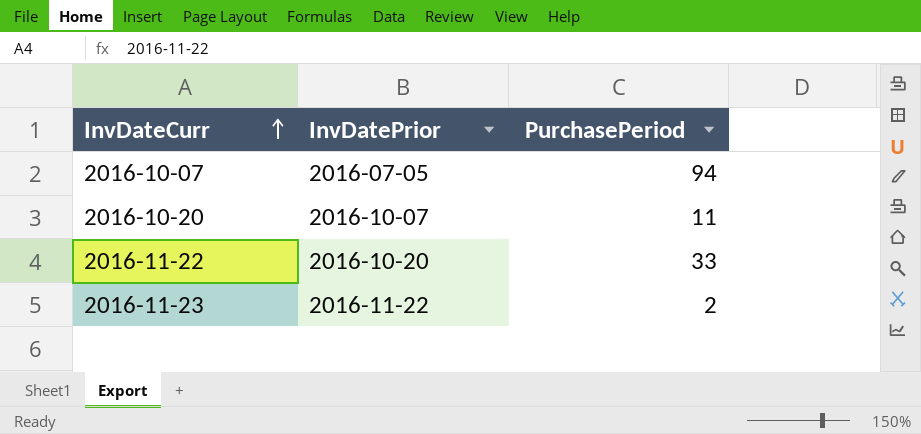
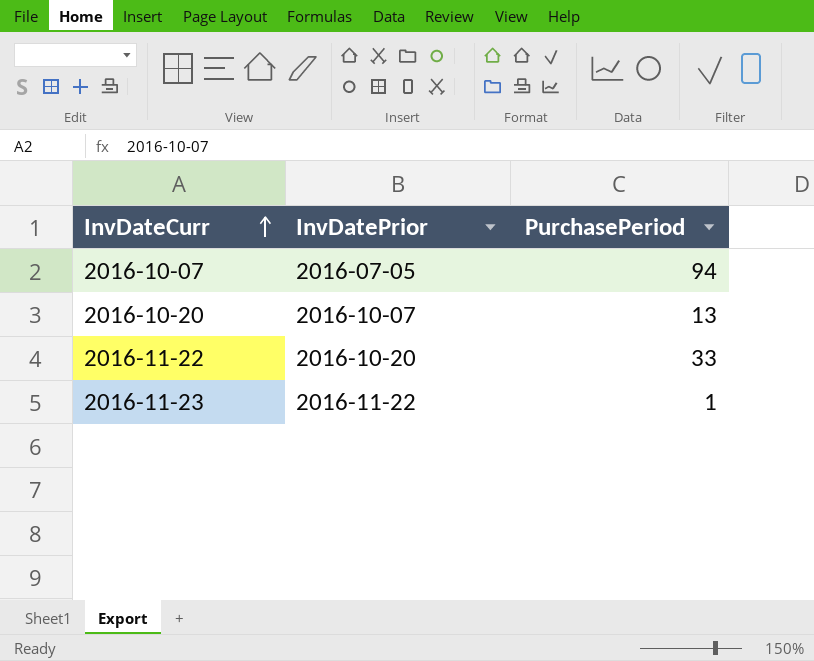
2016-10-20 | PurchasePeriod: 11 -> 13
2016-11-23 | PurchasePeriod: 2 -> 1

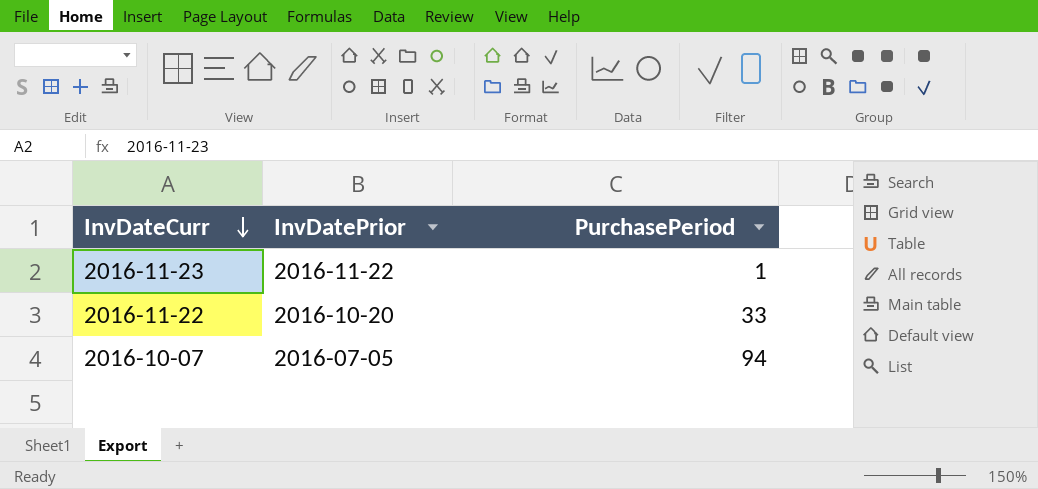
row order: InvDateCurr ascending -> InvDateCurr descending
row 2016-10-20: 2016-10-07 | 13 -> none

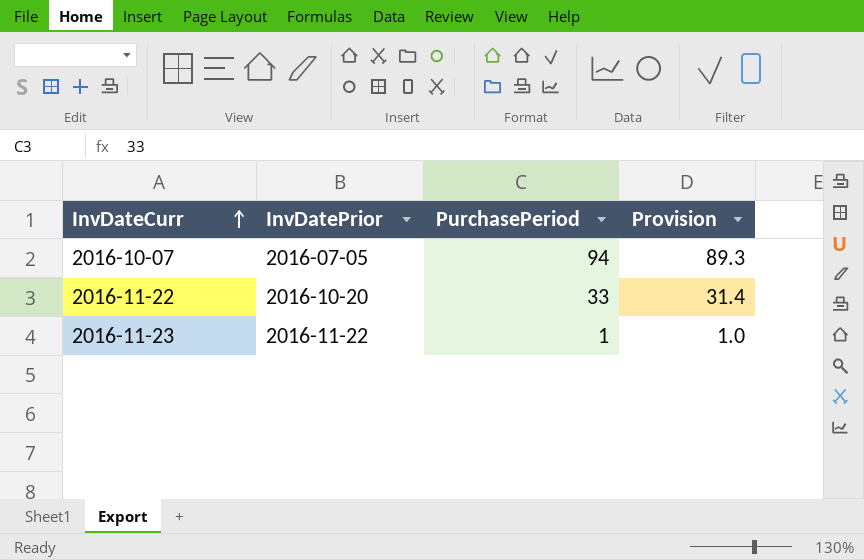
row order: InvDateCurr descending -> InvDateCurr ascending
column Provision | formula: none -> [PurchasePeriod] * 0.95

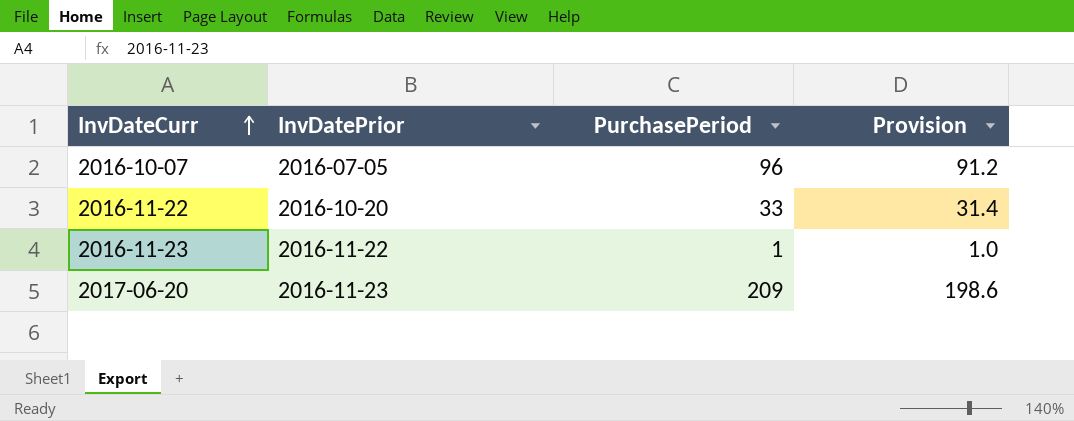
2016-10-07 | PurchasePeriod: 94 -> 96
2016-10-07 | Provision: 89.3 -> 91.2
row 2017-06-20: none -> 2016-11-23 | 209 | 198.6

